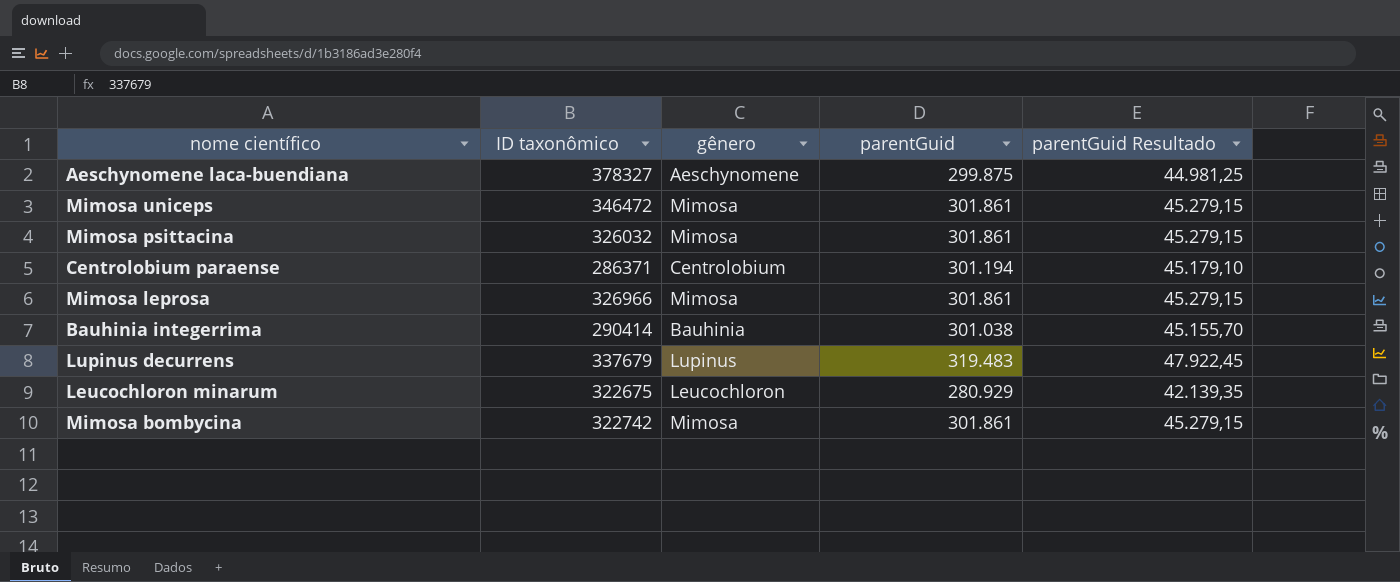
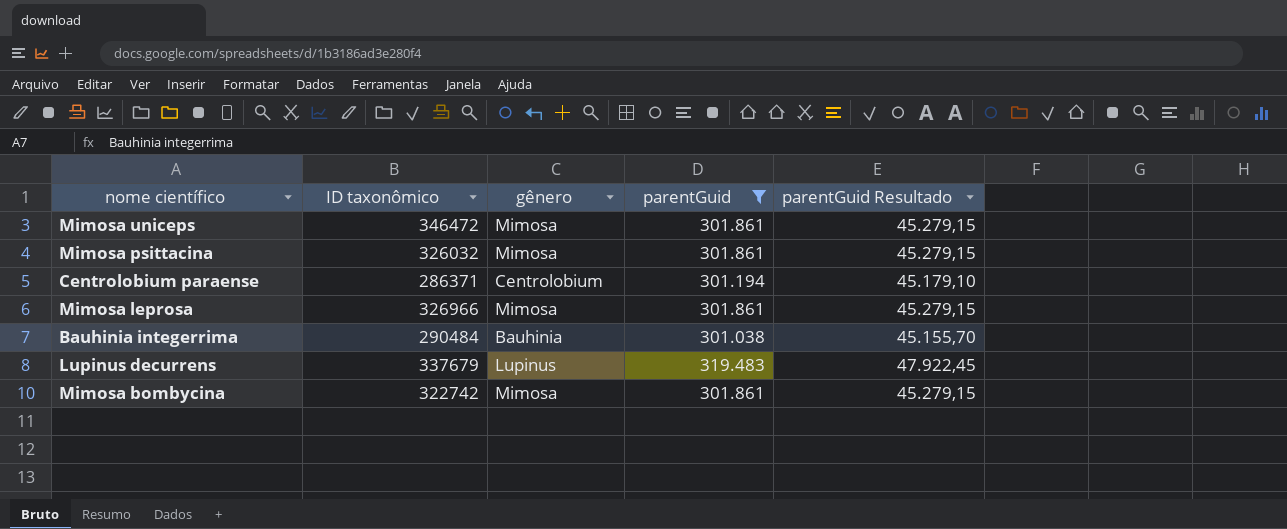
filter: none -> parentGuid >= 301.038
Bauhinia integerrima | ID taxonômico: 290414 -> 290484

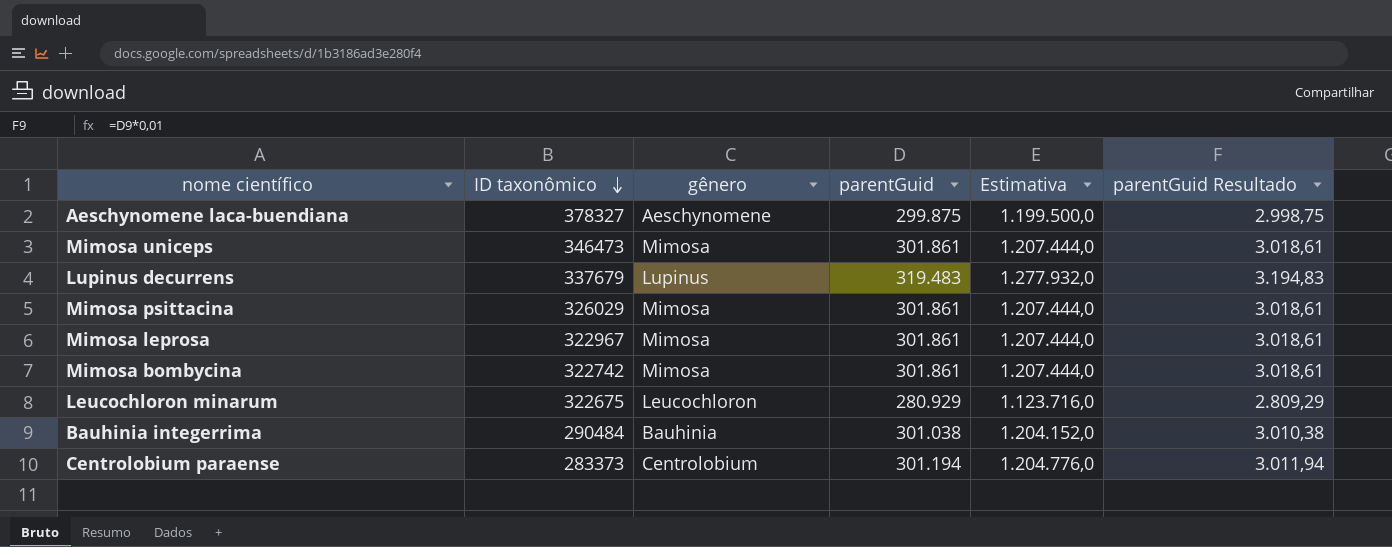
filter: parentGuid >= 301.038 -> none
row order: none -> ID taxonômico descending
column Estimativa | formula: none -> [parentGuid] * 4
column parentGuid Resultado | formula: [parentGuid] * 0,15 -> [parentGuid] * 0,01
Mimosa uniceps | ID taxonômico: 346472 -> 346473
Mimosa psittacina | ID taxonômico: 326032 -> 326029
Mimosa leprosa | ID taxonômico: 326966 -> 322967
Centrolobium paraense | ID taxonômico: 286371 -> 283373

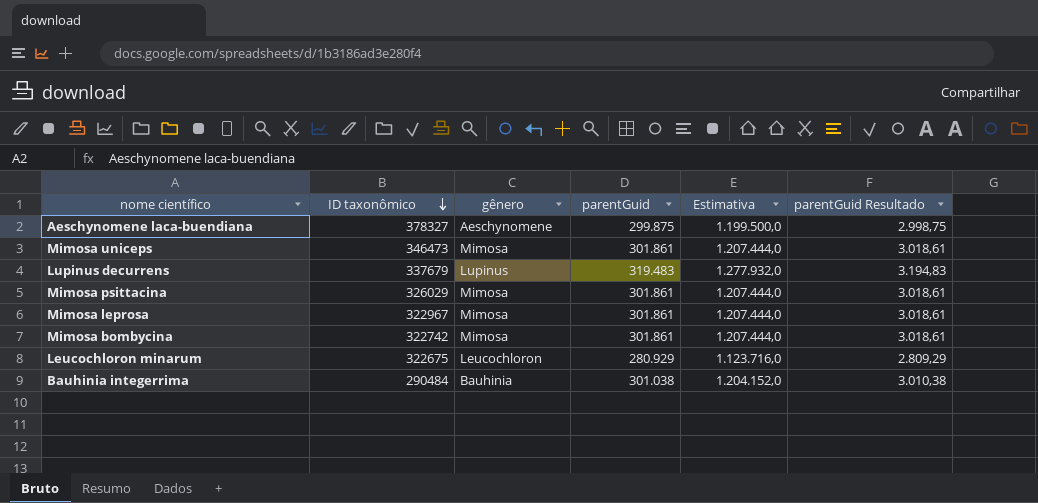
row Centrolobium paraense: 283373 | Centrolobium | 301.194 | 1.204.776,0 | 3.011,94 -> none

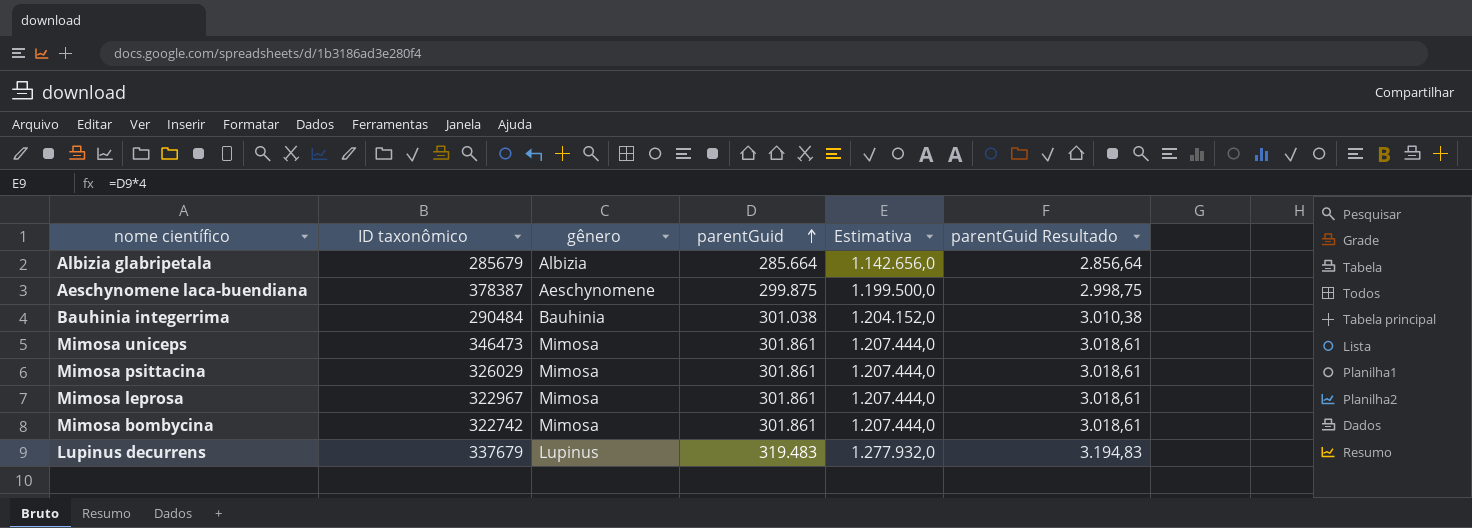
row order: ID taxonômico descending -> parentGuid ascending
row Leucochloron minarum: 322675 | Leucochloron | 280.929 | 1.123.716,0 | 2.809,29 -> none
row Albizia glabripetala: none -> 285679 | Albizia | 285.664 | 1.142.656,0 | 2.856,64
Aeschynomene laca-buendiana | ID taxonômico: 378327 -> 378387

